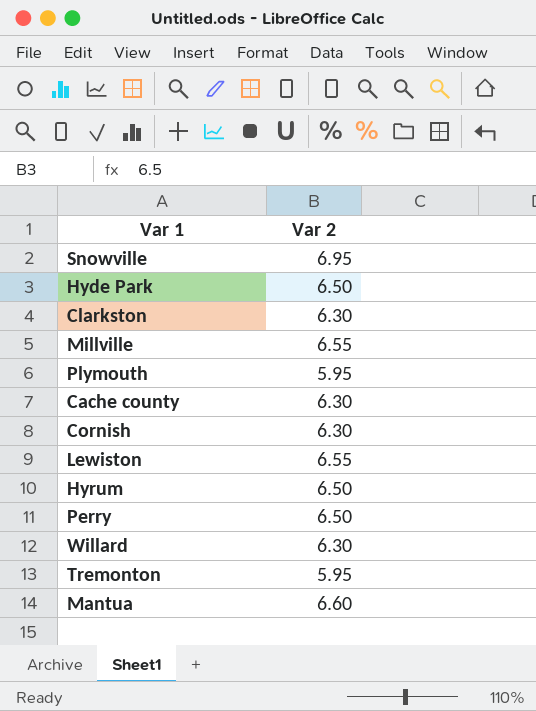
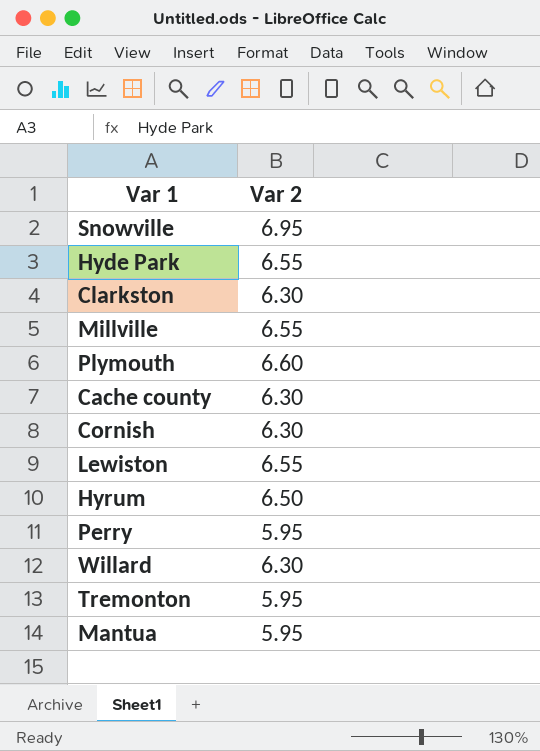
Hyde Park | Var 2: 6.50 -> 6.55
Plymouth | Var 2: 5.95 -> 6.60
Perry | Var 2: 6.50 -> 5.95
Mantua | Var 2: 6.60 -> 5.95

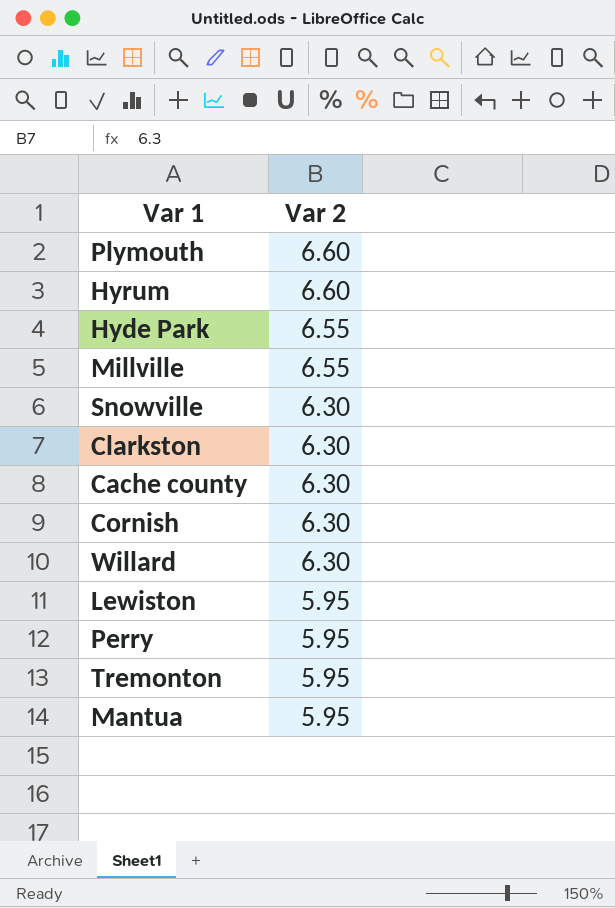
row order: none -> Var 2 descending
Hyrum | Var 2: 6.50 -> 6.60
Snowville | Var 2: 6.95 -> 6.30
Lewiston | Var 2: 6.55 -> 5.95

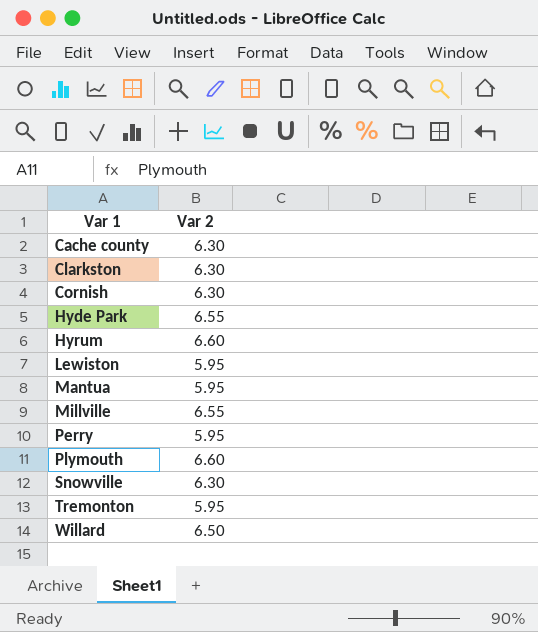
row order: Var 2 descending -> Var 1 ascending
Willard | Var 2: 6.30 -> 6.50

